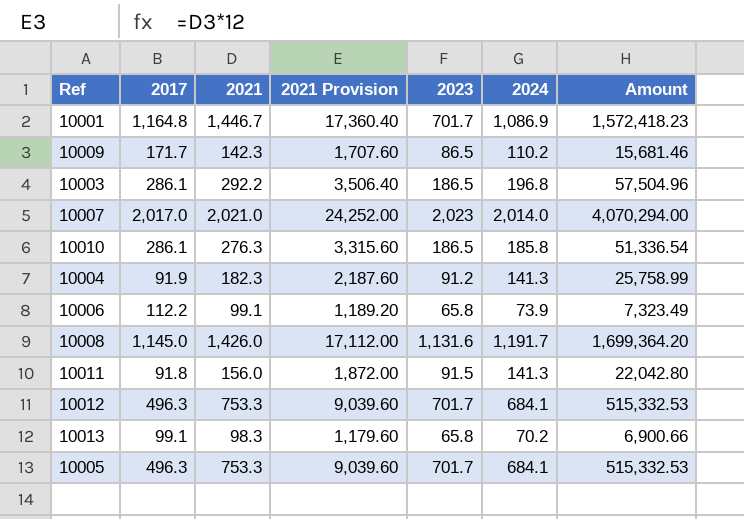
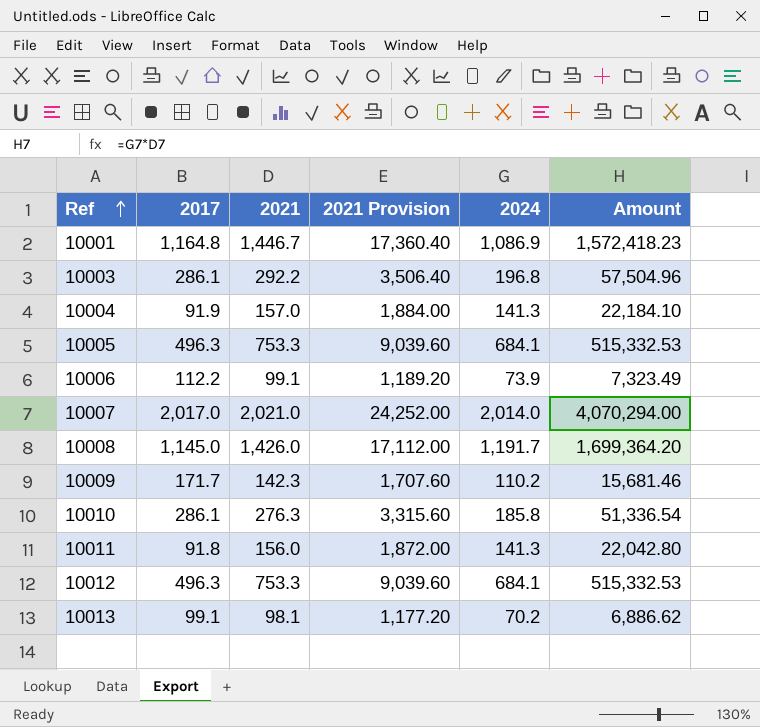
row order: none -> Ref ascending
column 2023 | position: 5 -> none
10004 | 2021: 182.3 -> 157.0
10004 | 2021 Provision: 2,187.60 -> 1,884.00
10004 | Amount: 25,758.99 -> 22,184.10
10013 | 2021: 98.3 -> 98.1
10013 | 2021 Provision: 1,179.60 -> 1,177.20
10013 | Amount: 6,900.66 -> 6,886.62

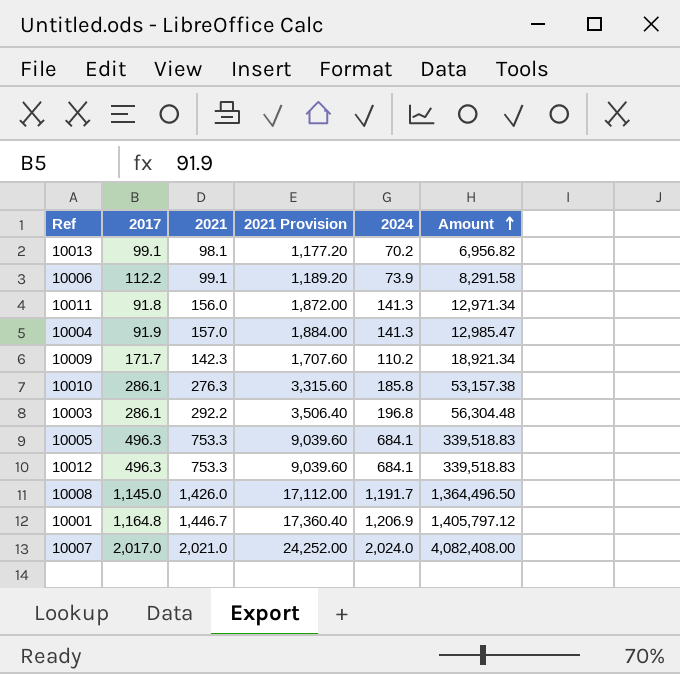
row order: Ref ascending -> Amount ascending
column Amount | formula: [2021] * [2024] -> [2017] * [2024]
10001 | 2024: 1,086.9 -> 1,206.9
10007 | 2024: 2,014.0 -> 2,024.0

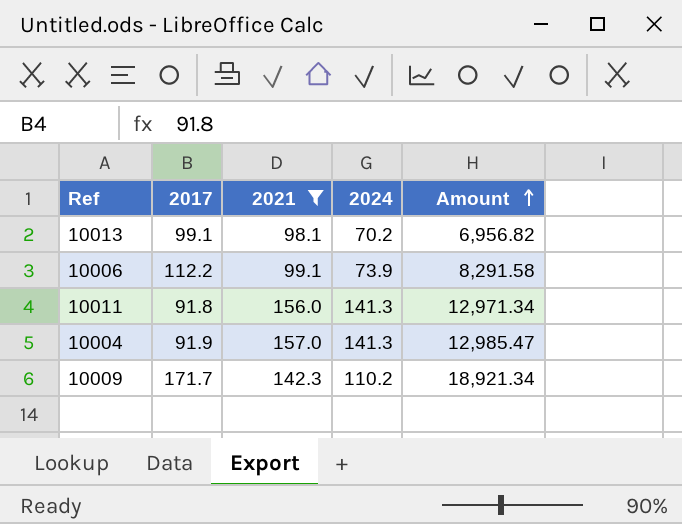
filter: none -> 2021 <= 157.0
column 2021 Provision | formula: [2021] * 12 -> none

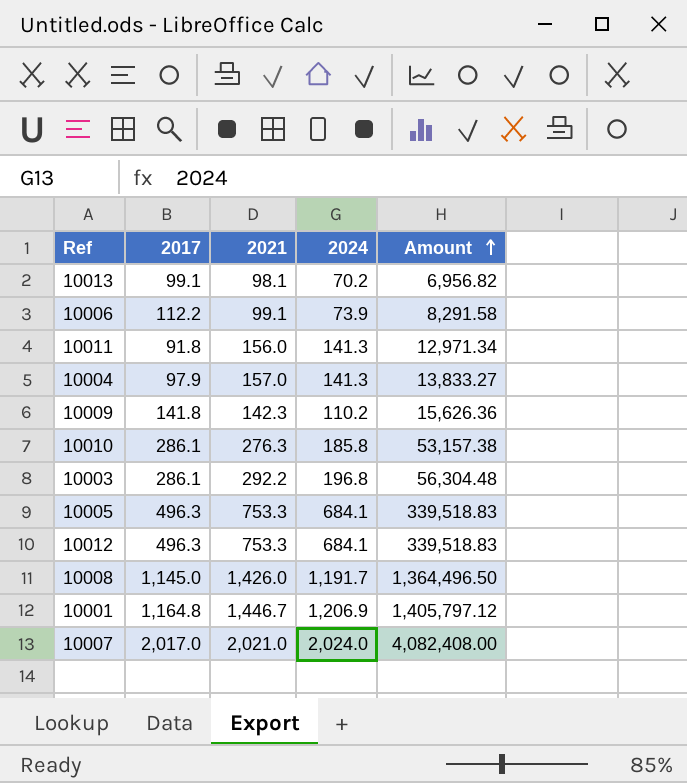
filter: 2021 <= 157.0 -> none
10004 | 2017: 91.9 -> 97.9
10004 | Amount: 12,985.47 -> 13,833.27
10009 | 2017: 171.7 -> 141.8
10009 | Amount: 18,921.34 -> 15,626.36

